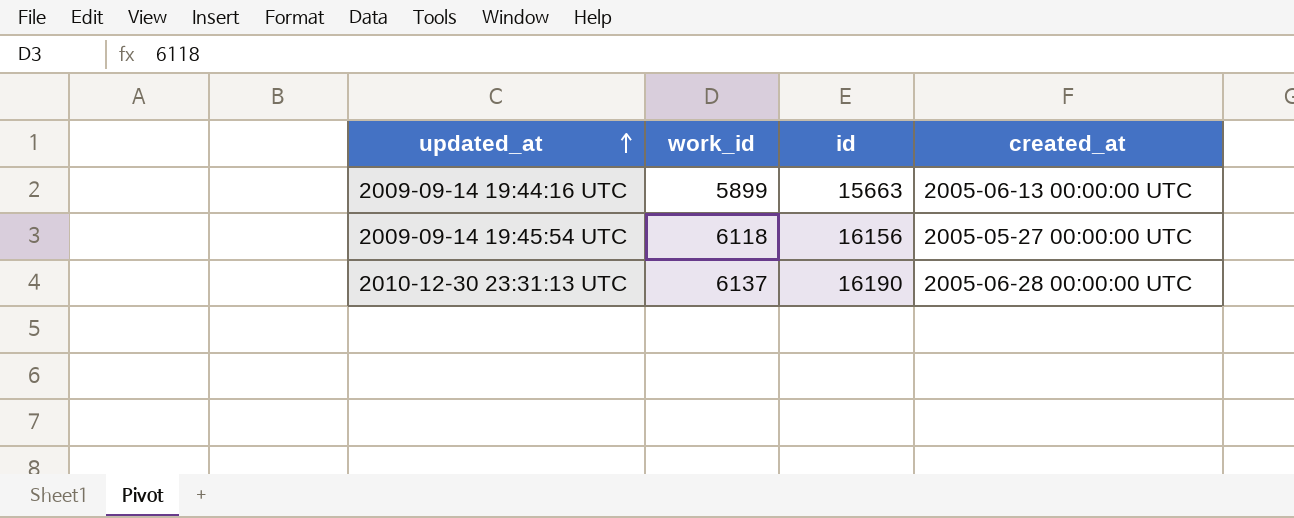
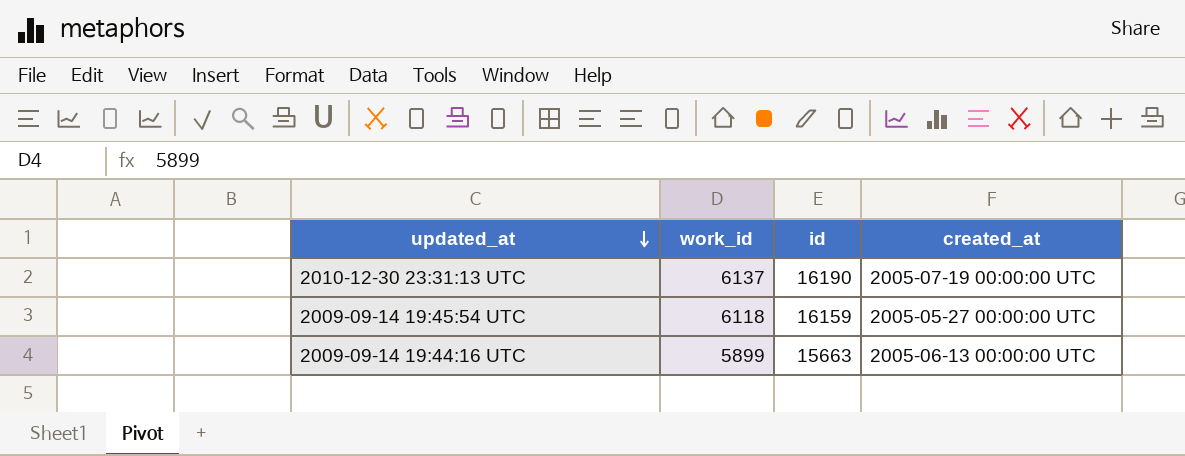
row order: updated_at ascending -> updated_at descending
2010-12-30 23:31:13 UTC | created_at: 2005-06-28 00:00:00 UTC -> 2005-07-19 00:00:00 UTC
2009-09-14 19:45:54 UTC | id: 16156 -> 16159

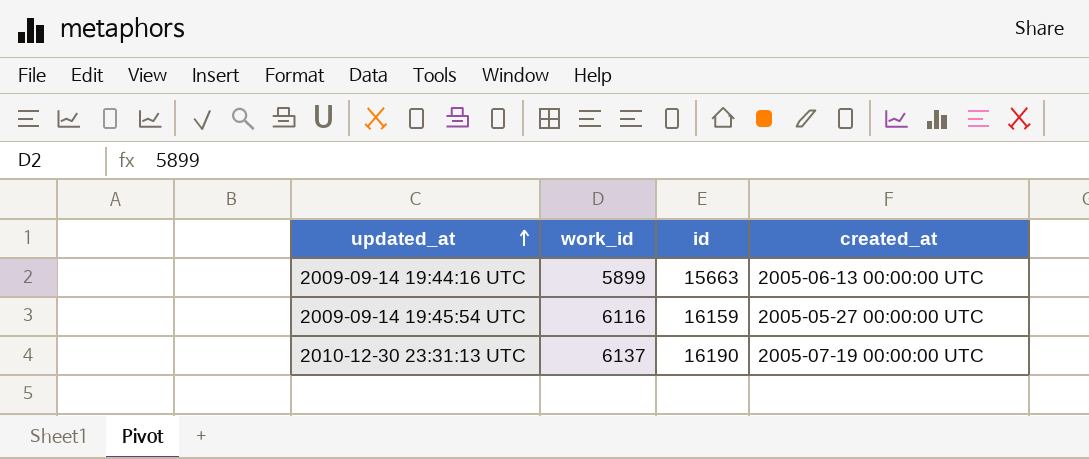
row order: updated_at descending -> updated_at ascending
2009-09-14 19:45:54 UTC | work_id: 6118 -> 6116

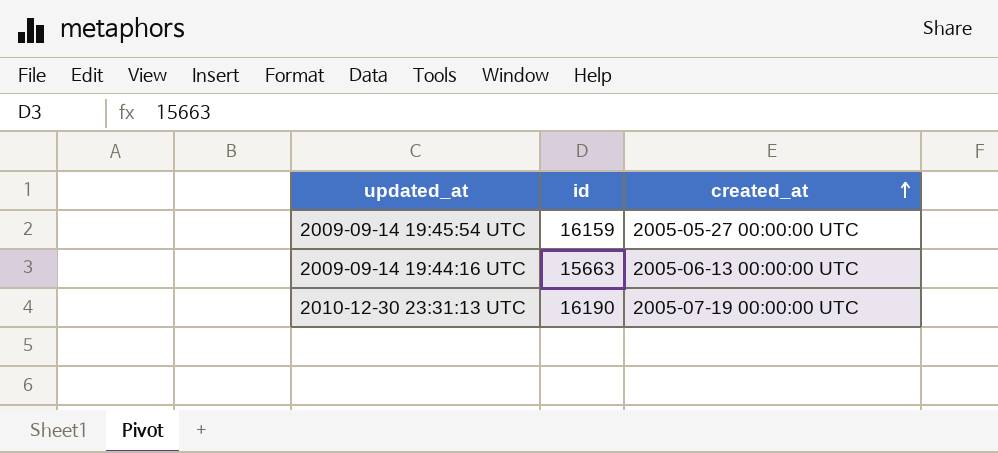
row order: updated_at ascending -> created_at ascending
column work_id | position: 2 -> none

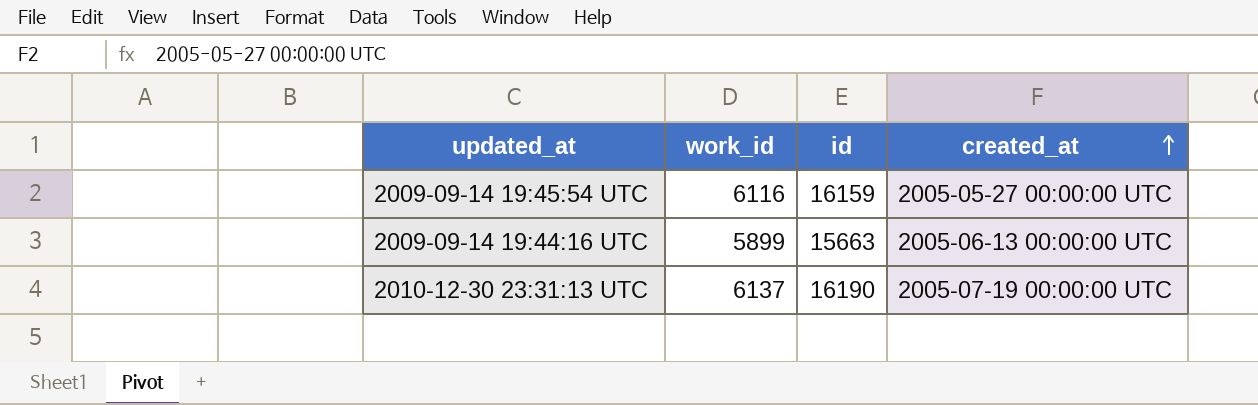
column work_id | position: none -> 2

